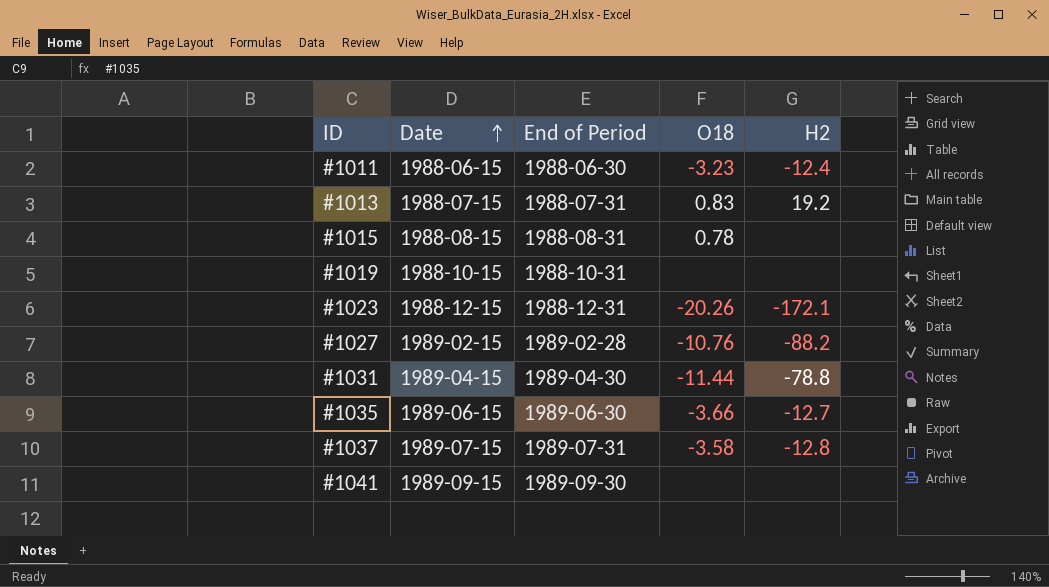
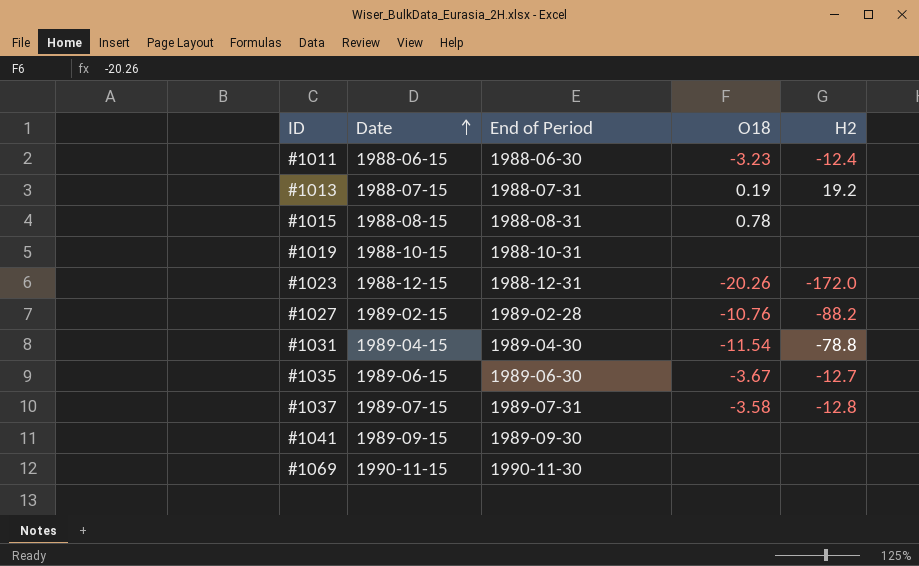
#1013 | O18: 0.83 -> 0.19
#1023 | H2: -172.1 -> -172.0
#1031 | O18: -11.44 -> -11.54
#1035 | O18: -3.66 -> -3.67
row #1069: none -> 1990-11-15 | 1990-11-30 | none | none

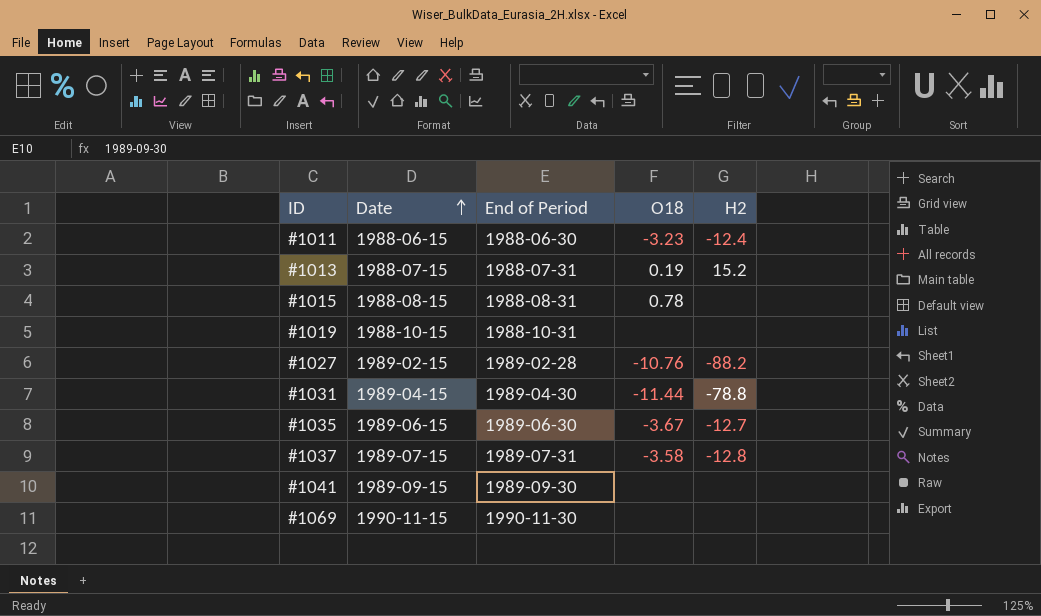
row #1023: 1988-12-15 | 1988-12-31 | -20.26 | -172.0 -> none
#1013 | H2: 19.2 -> 15.2
#1031 | O18: -11.54 -> -11.44

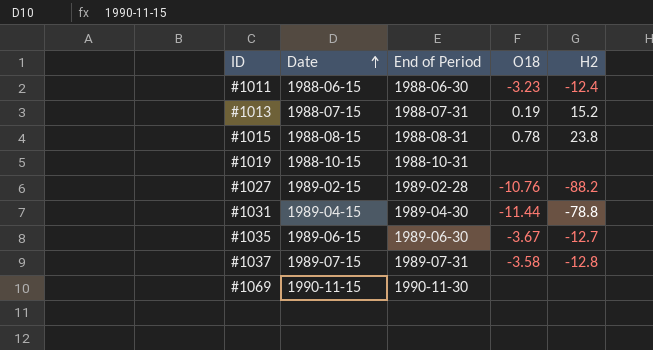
row #1041: 1989-09-15 | 1989-09-30 | none | none -> none
#1015 | H2: none -> 23.8

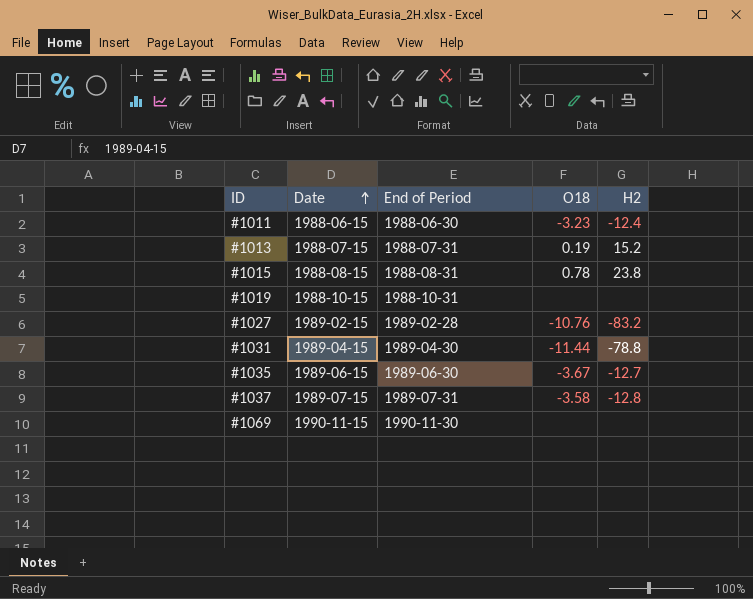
#1027 | H2: -88.2 -> -83.2

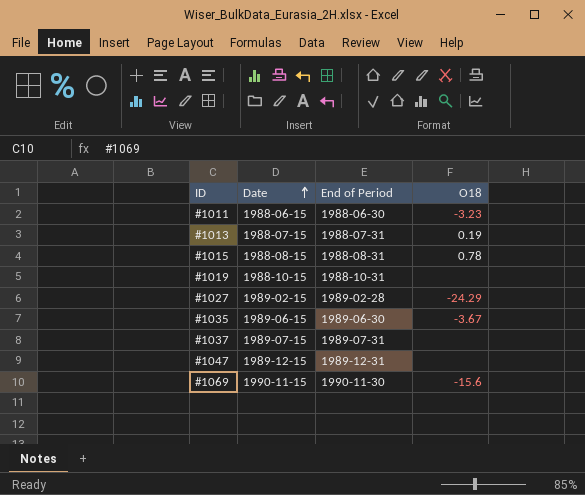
column H2 | position: 5 -> none
row #1031: 1989-04-15 | 1989-04-30 | -11.44 | -78.8 -> none
#1027 | O18: -10.76 -> -24.29
#1037 | O18: -3.58 -> none
row #1047: none -> 1989-12-15 | 1989-12-31 | none
#1069 | O18: none -> -15.6

